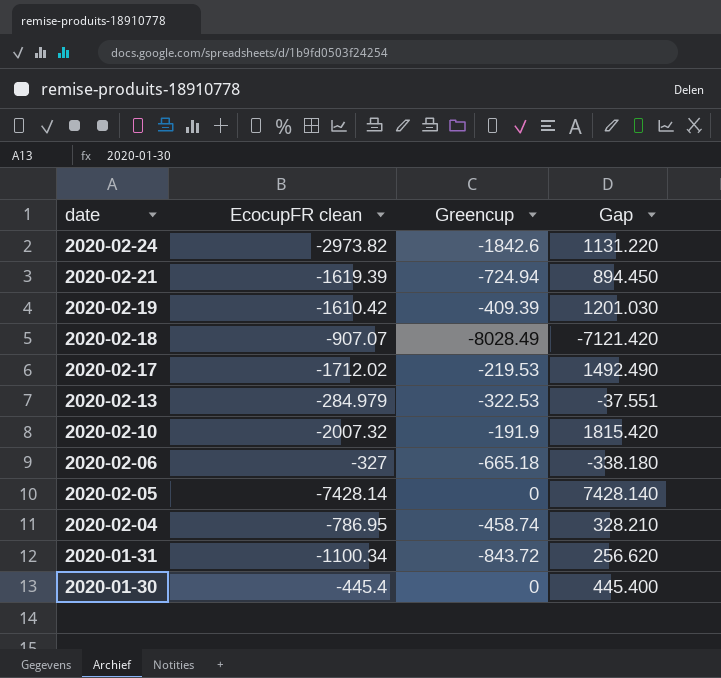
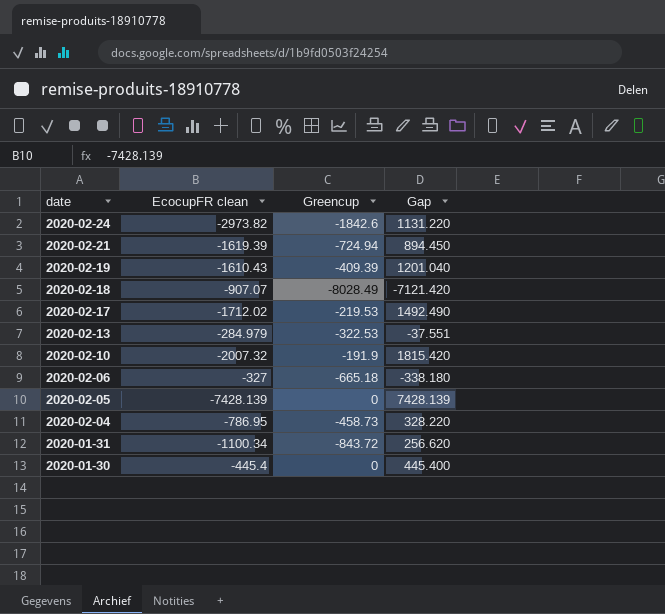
2020-02-19 | EcocupFR clean: -1610.42 -> -1610.43
2020-02-19 | Gap: 1201.030 -> 1201.040
2020-02-05 | EcocupFR clean: -7428.14 -> -7428.139
2020-02-05 | Gap: 7428.140 -> 7428.139
2020-02-04 | Greencup: -458.74 -> -458.73
2020-02-04 | Gap: 328.210 -> 328.220

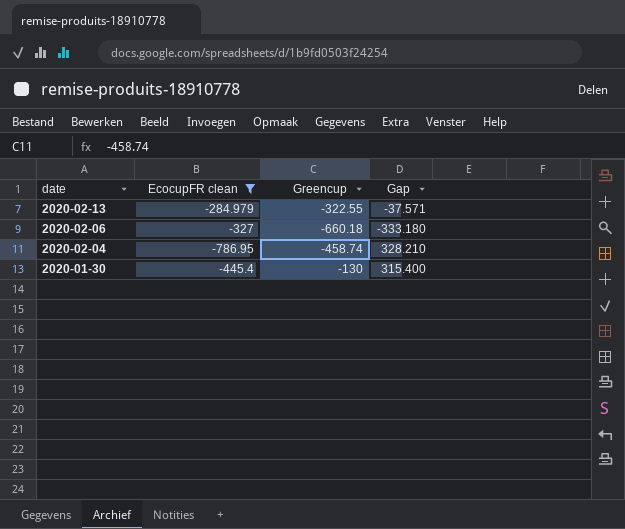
filter: none -> EcocupFR clean >= -786.95
2020-02-13 | Greencup: -322.53 -> -322.55
2020-02-13 | Gap: -37.551 -> -37.571
2020-02-06 | Greencup: -665.18 -> -660.18
2020-02-06 | Gap: -338.180 -> -333.180
2020-02-04 | Greencup: -458.73 -> -458.74
2020-02-04 | Gap: 328.220 -> 328.210
2020-01-30 | Greencup: 0 -> -130
2020-01-30 | Gap: 445.400 -> 315.400

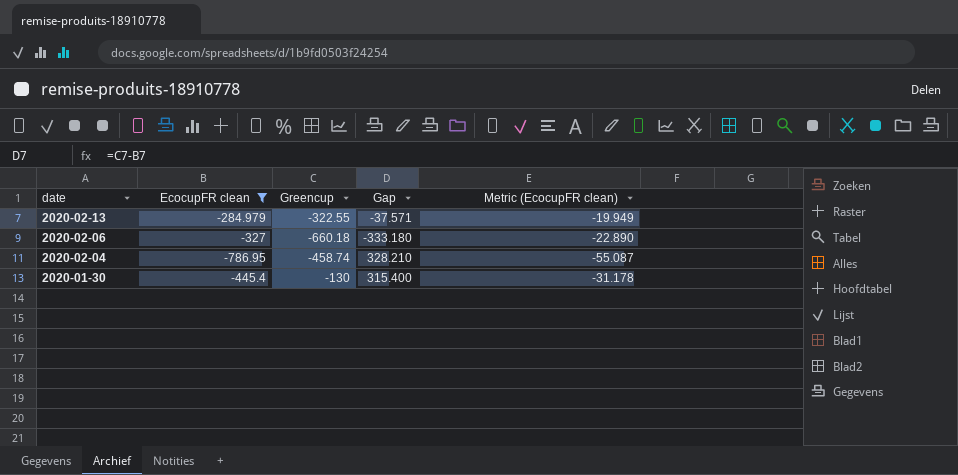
column Metric (EcocupFR clean) | formula: none -> [EcocupFR clean] * 0.07

